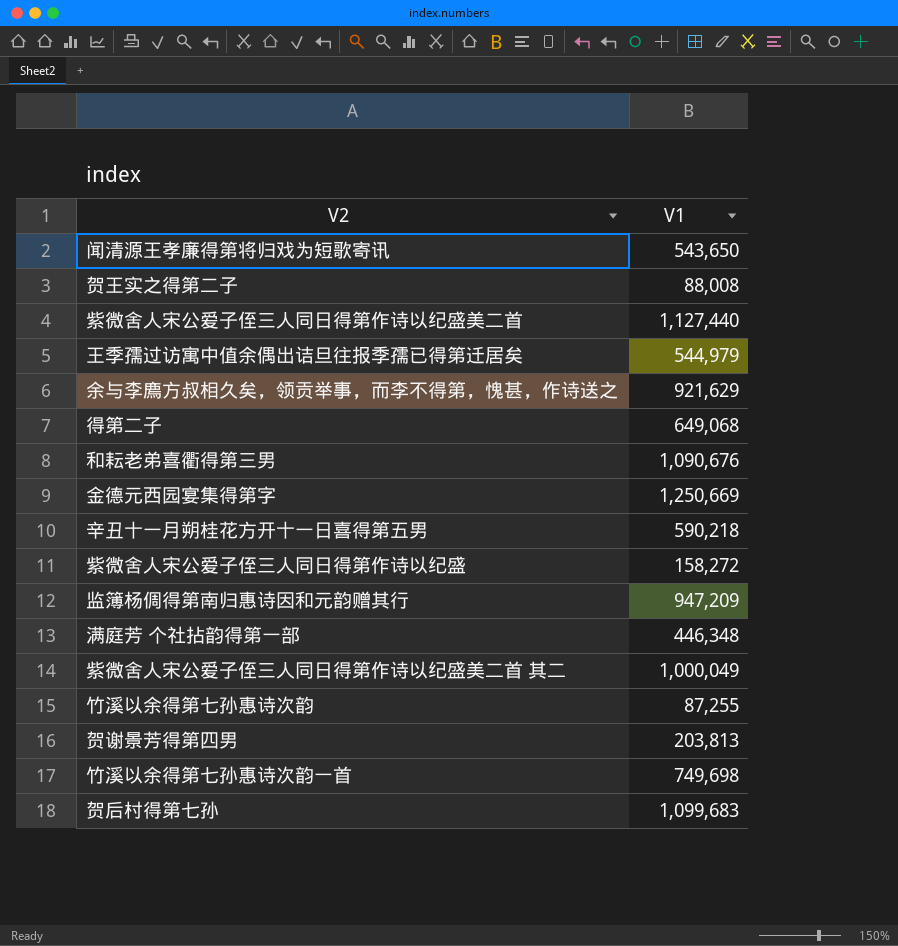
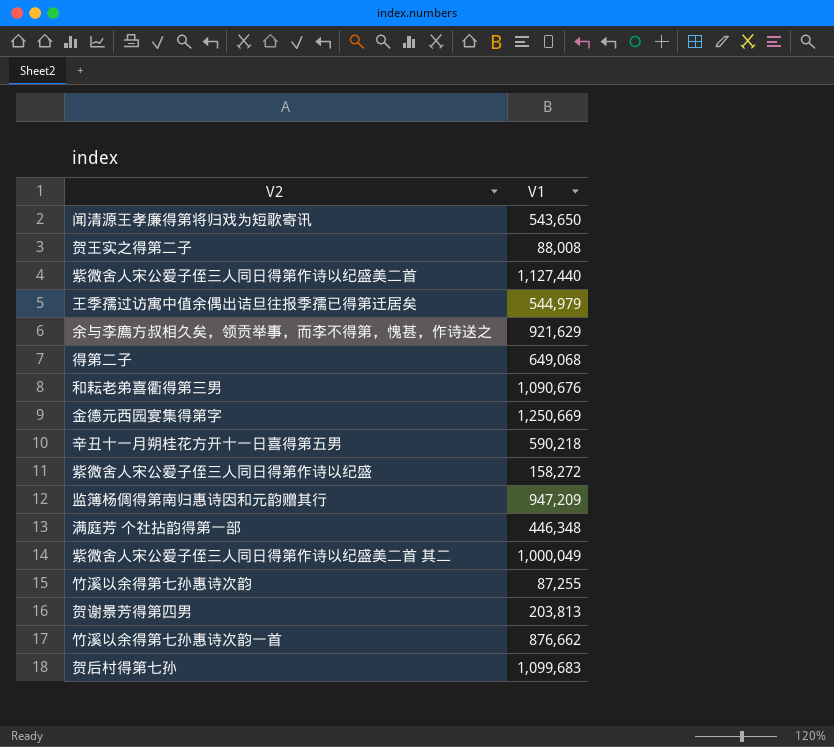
竹溪以余得第七孙惠诗次韵一首 | V1: 749,698 -> 876,662

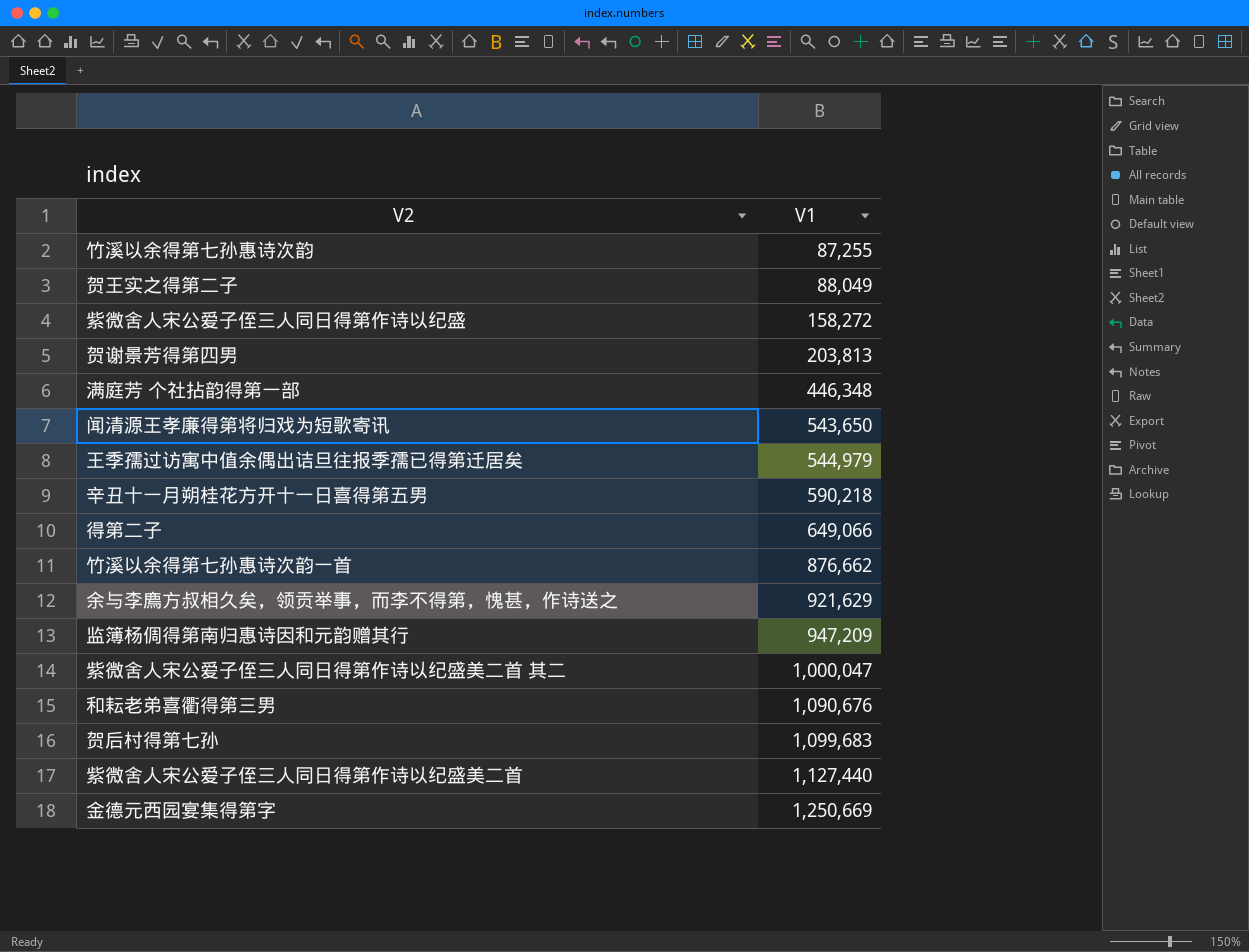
row order: none -> V1 ascending
贺王实之得第二子 | V1: 88,008 -> 88,049
得第二子 | V1: 649,068 -> 649,066
紫微舍人宋公爱子侄三人同日得第作诗以纪盛美二首 其二 | V1: 1,000,049 -> 1,000,047

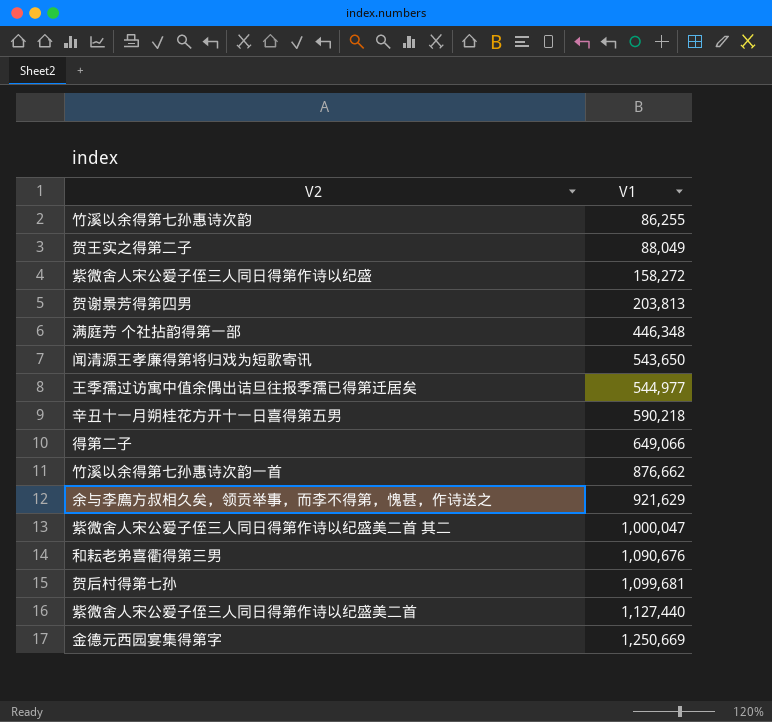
row 监簿杨倜得第南归惠诗因和元韵赠其行: 947,209 -> none
竹溪以余得第七孙惠诗次韵 | V1: 87,255 -> 86,255
王季孺过访寓中值余偶出诘旦往报季孺已得第迁居矣 | V1: 544,979 -> 544,977
贺后村得第七孙 | V1: 1,099,683 -> 1,099,681

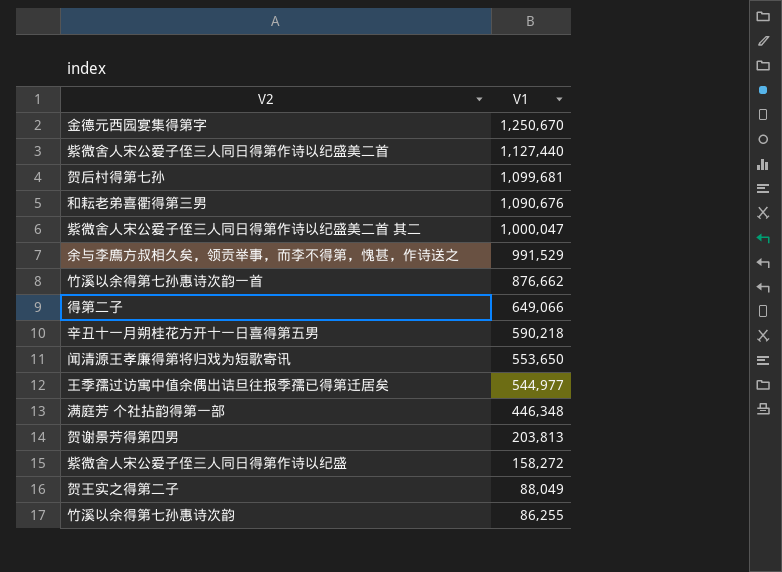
row order: V1 ascending -> V1 descending
金德元西园宴集得第字 | V1: 1,250,669 -> 1,250,670
余与李廌方叔相久矣，领贡举事，而李不得第，愧甚，作诗送之 | V1: 921,629 -> 991,529
闻清源王孝廉得第将归戏为短歌寄讯 | V1: 543,650 -> 553,650

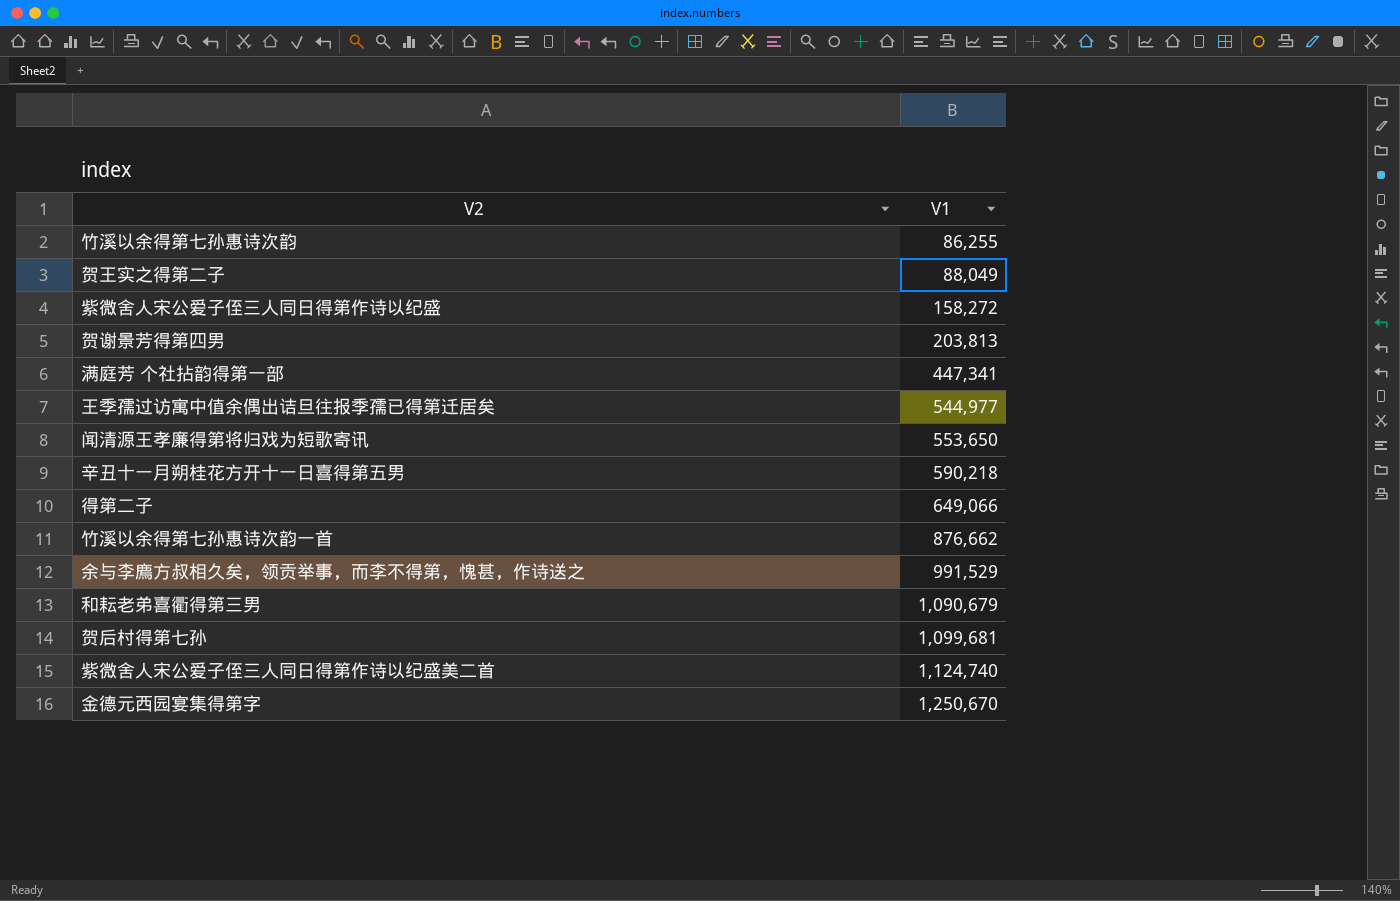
row order: V1 descending -> V1 ascending
row 紫微舍人宋公爱子侄三人同日得第作诗以纪盛美二首 其二: 1,000,047 -> none
满庭芳 个社拈韵得第一部 | V1: 446,348 -> 447,341
和耘老弟喜衢得第三男 | V1: 1,090,676 -> 1,090,679
紫微舍人宋公爱子侄三人同日得第作诗以纪盛美二首 | V1: 1,127,440 -> 1,124,740

